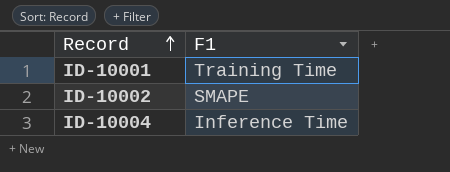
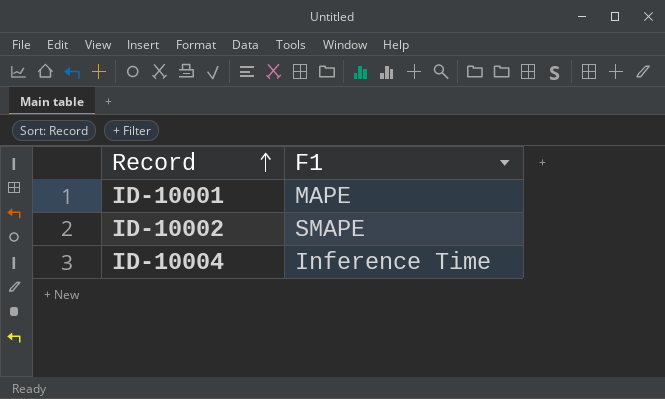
ID-10001 | F1: Training Time -> MAPE

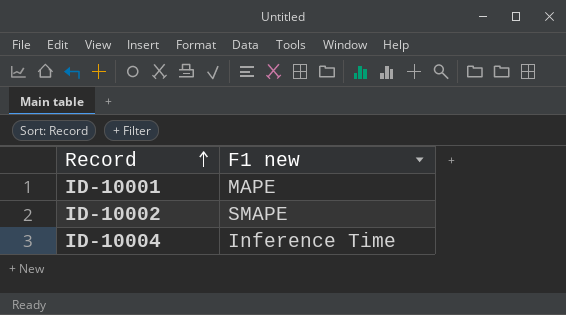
column name: F1 -> F1 new

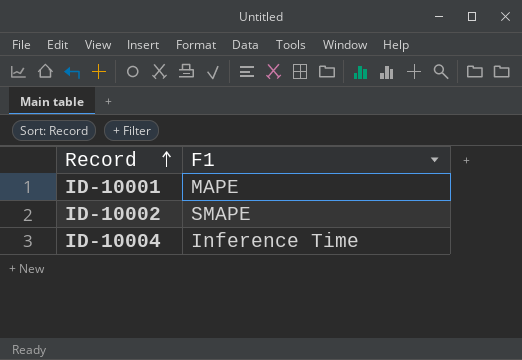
column name: F1 new -> F1

